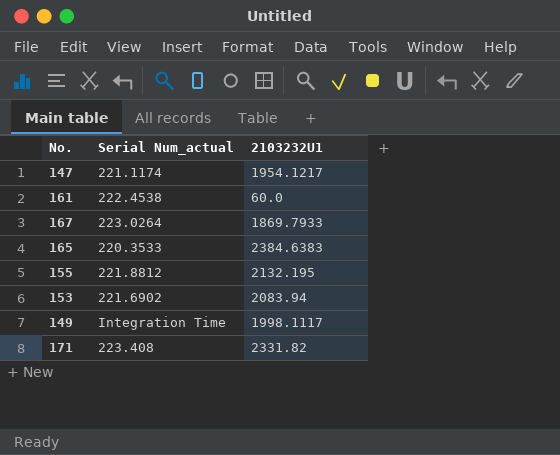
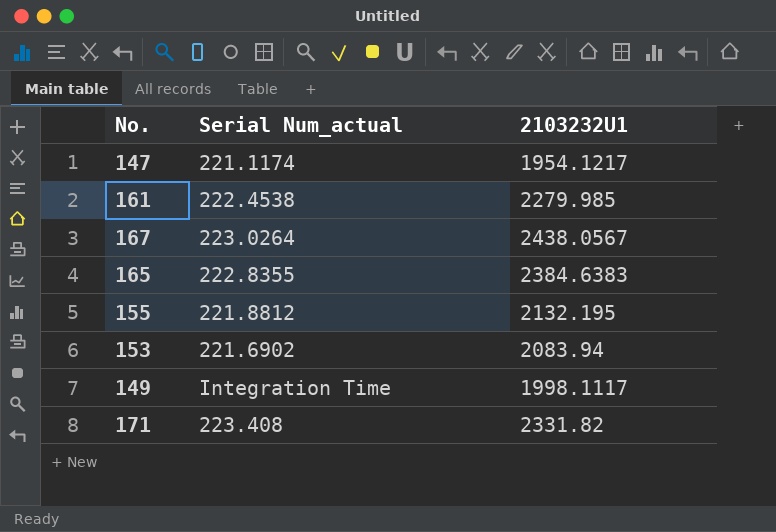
161 | 2103232U1: 60.0 -> 2279.985
167 | 2103232U1: 1869.7933 -> 2438.0567
165 | Serial Num_actual: 220.3533 -> 222.8355

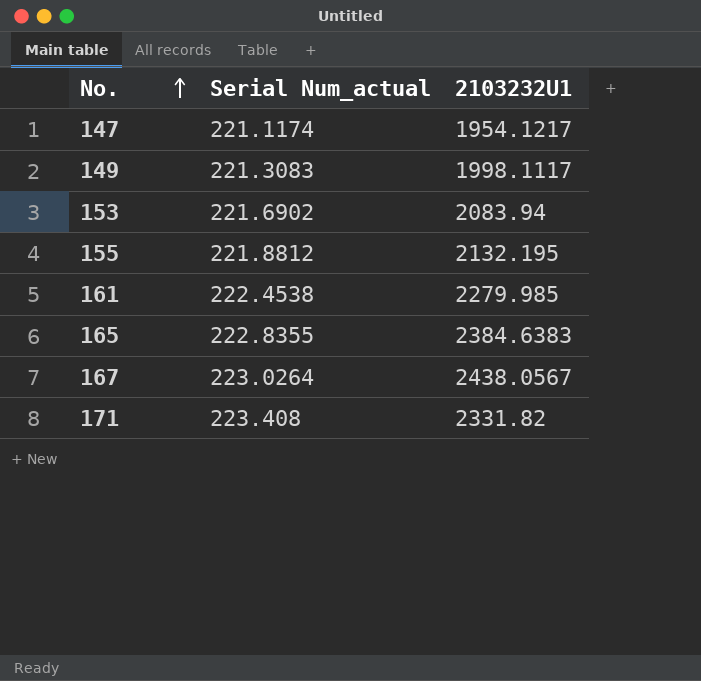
row order: none -> No. ascending
149 | Serial Num_actual: Integration Time -> 221.3083

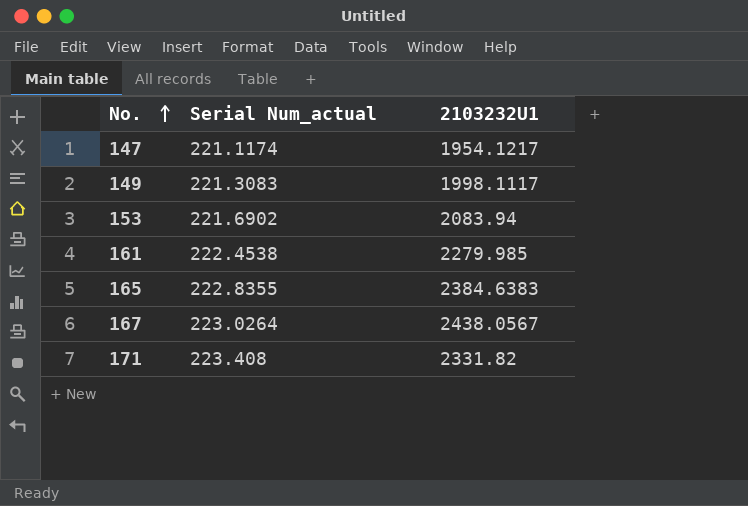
row 155: 221.8812 | 2132.195 -> none

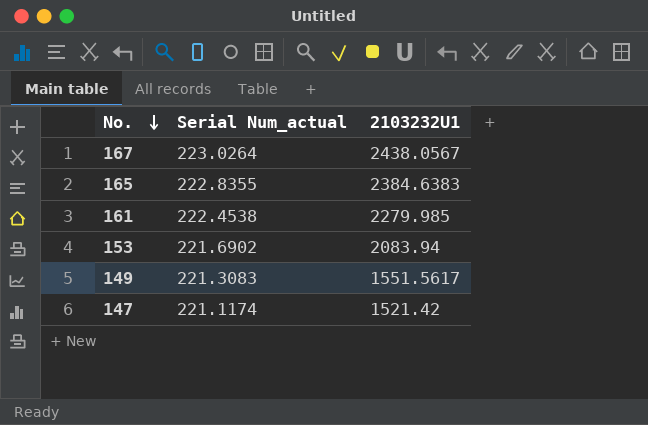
row order: No. ascending -> No. descending
row 171: 223.408 | 2331.82 -> none
149 | 2103232U1: 1998.1117 -> 1551.5617
147 | 2103232U1: 1954.1217 -> 1521.42

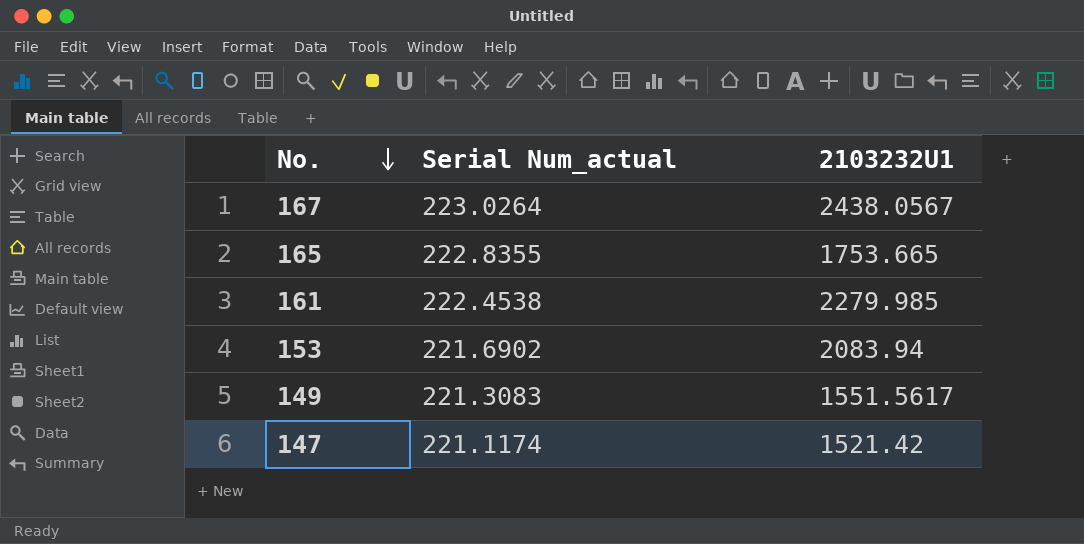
165 | 2103232U1: 2384.6383 -> 1753.665

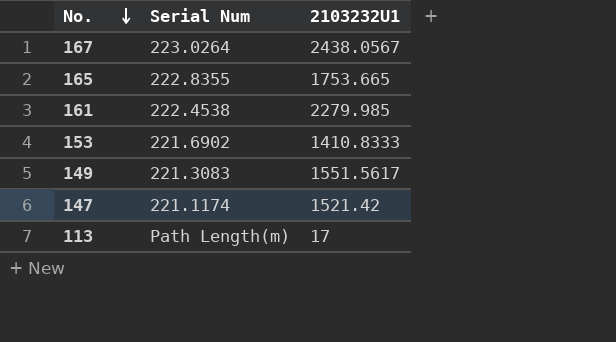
column name: Serial Num_actual -> Serial Num
153 | 2103232U1: 2083.94 -> 1410.8333
row 113: none -> Path Length(m) | 17

